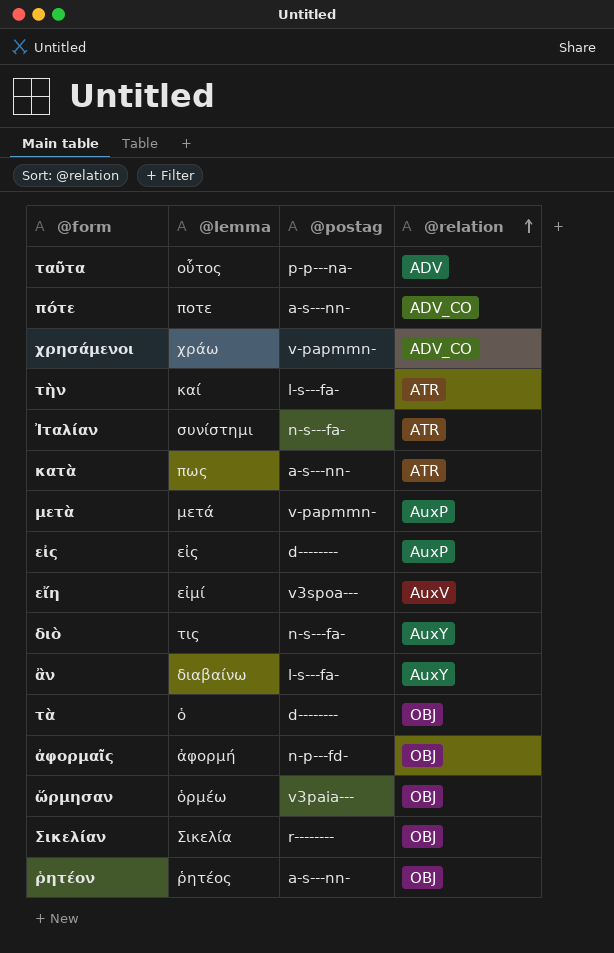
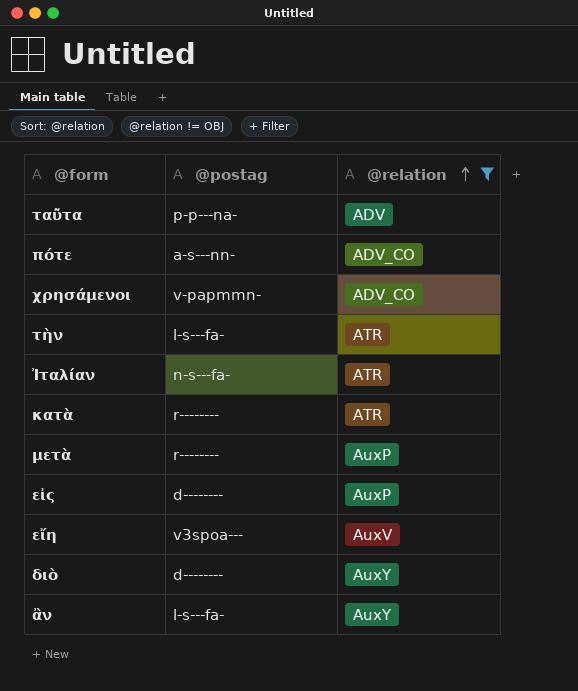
filter: none -> @relation != OBJ
column @lemma | position: 2 -> none
κατὰ | @postag: a-s---nn- -> r--------
μετὰ | @postag: v-papmmn- -> r--------
διὸ | @postag: n-s---fa- -> d--------

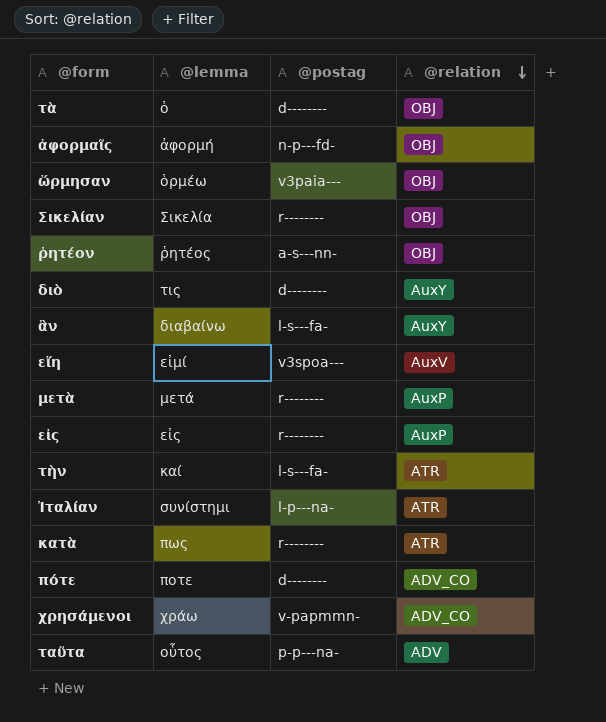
filter: @relation != OBJ -> none
row order: @relation ascending -> @relation descending
column @lemma | position: none -> 2
εἰς | @postag: d-------- -> r--------
Ἰταλίαν | @postag: n-s---fa- -> l-p---na-
πότε | @postag: a-s---nn- -> d--------

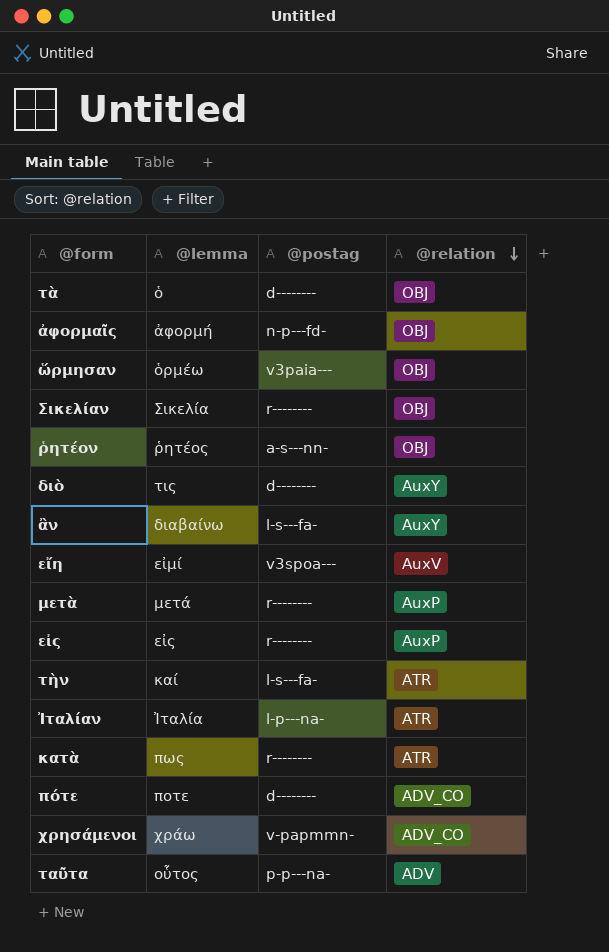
Ἰταλίαν | @lemma: συνίστημι -> Ἰταλία

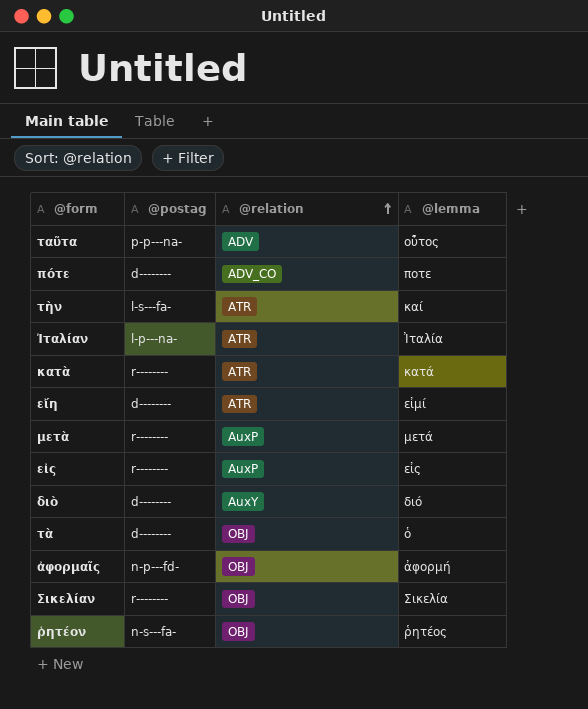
row order: @relation descending -> @relation ascending
column @lemma | position: 2 -> 4
row ὥρμησαν: ὁρμέω | v3paia--- | OBJ -> none
row ἂν: διαβαίνω | l-s---fa- | AuxY -> none
row χρησάμενοι: χράω | v-papmmn- | ADV_CO -> none
κατὰ | @lemma: πως -> κατά
εἴη | @postag: v3spoa--- -> d--------
εἴη | @relation: AuxV -> ATR
διὸ | @lemma: τις -> διό
ῥητέον | @postag: a-s---nn- -> n-s---fa-

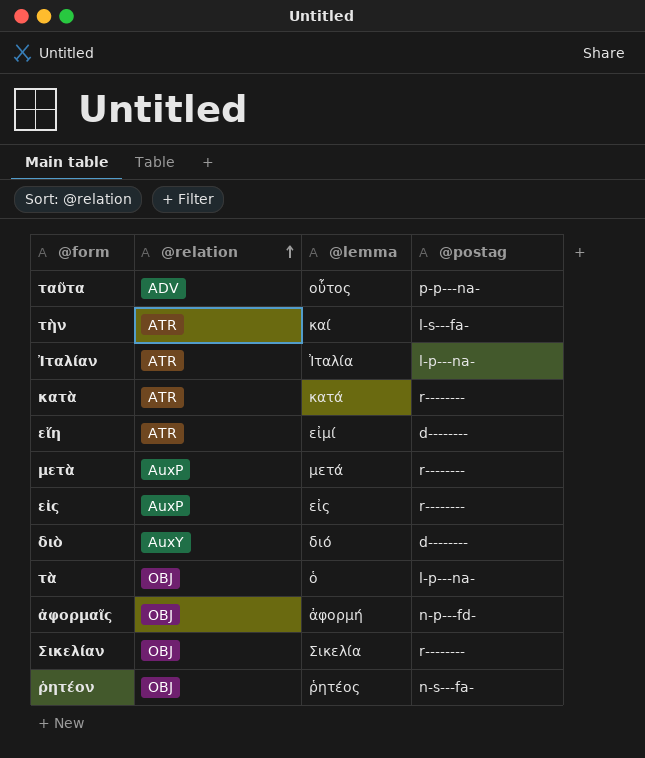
column @postag | position: 2 -> 4
row πότε: d-------- | ADV_CO | ποτε -> none
τὰ | @postag: d-------- -> l-p---na-

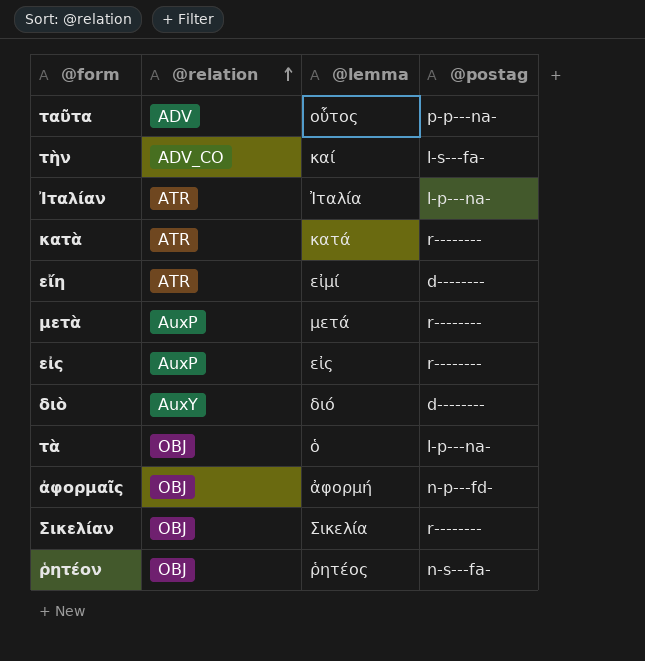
τὴν | @relation: ATR -> ADV_CO

